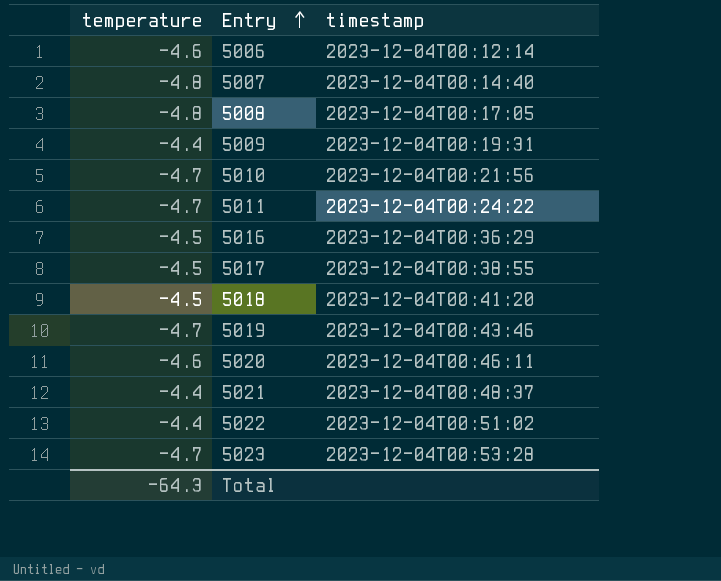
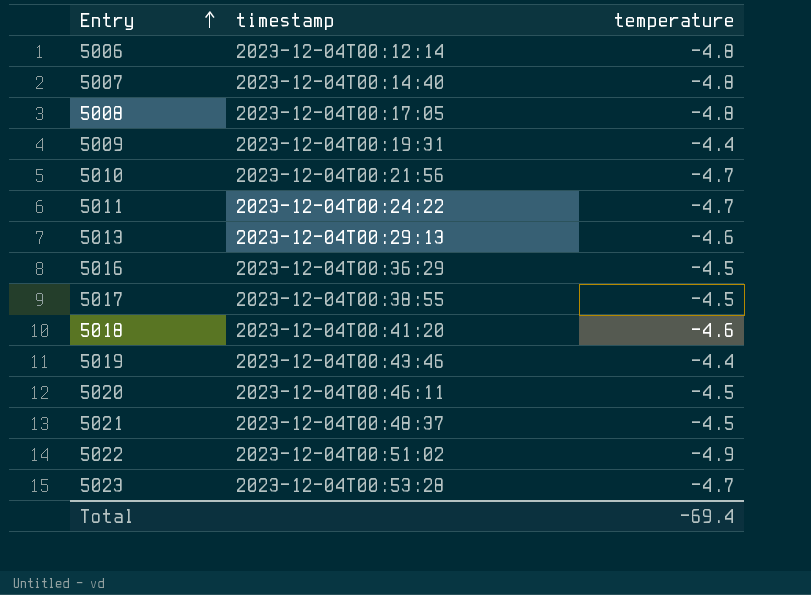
column temperature | position: 1 -> 3
5006 | temperature: -4.6 -> -4.8
row 5013: none -> 2023-12-04T00:29:13 | -4.6
5018 | temperature: -4.5 -> -4.6
5019 | temperature: -4.7 -> -4.4
5020 | temperature: -4.6 -> -4.5
5021 | temperature: -4.4 -> -4.5
5022 | temperature: -4.4 -> -4.9
Total | temperature: -64.3 -> -69.4

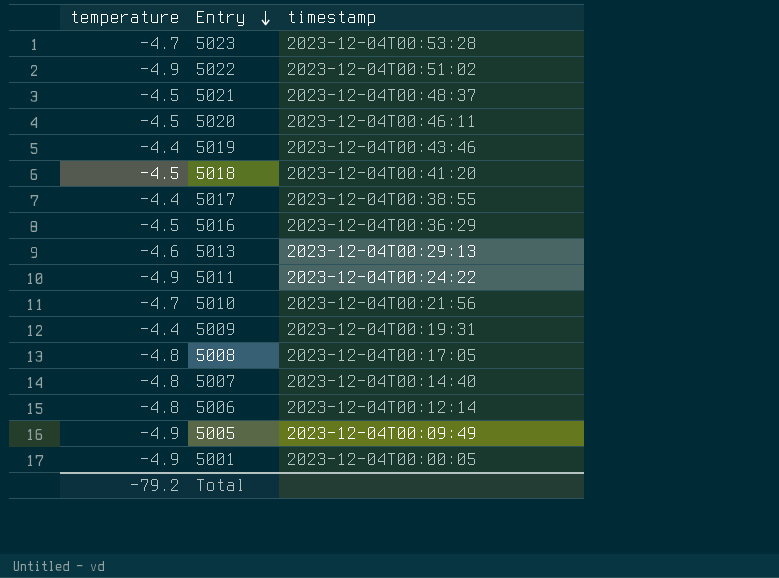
row order: Entry ascending -> Entry descending
column temperature | position: 3 -> 1
5018 | temperature: -4.6 -> -4.5
5017 | temperature: -4.5 -> -4.4
5011 | temperature: -4.7 -> -4.9
row 5005: none -> -4.9 | 2023-12-04T00:09:49
row 5001: none -> -4.9 | 2023-12-04T00:00:05
Total | temperature: -69.4 -> -79.2

